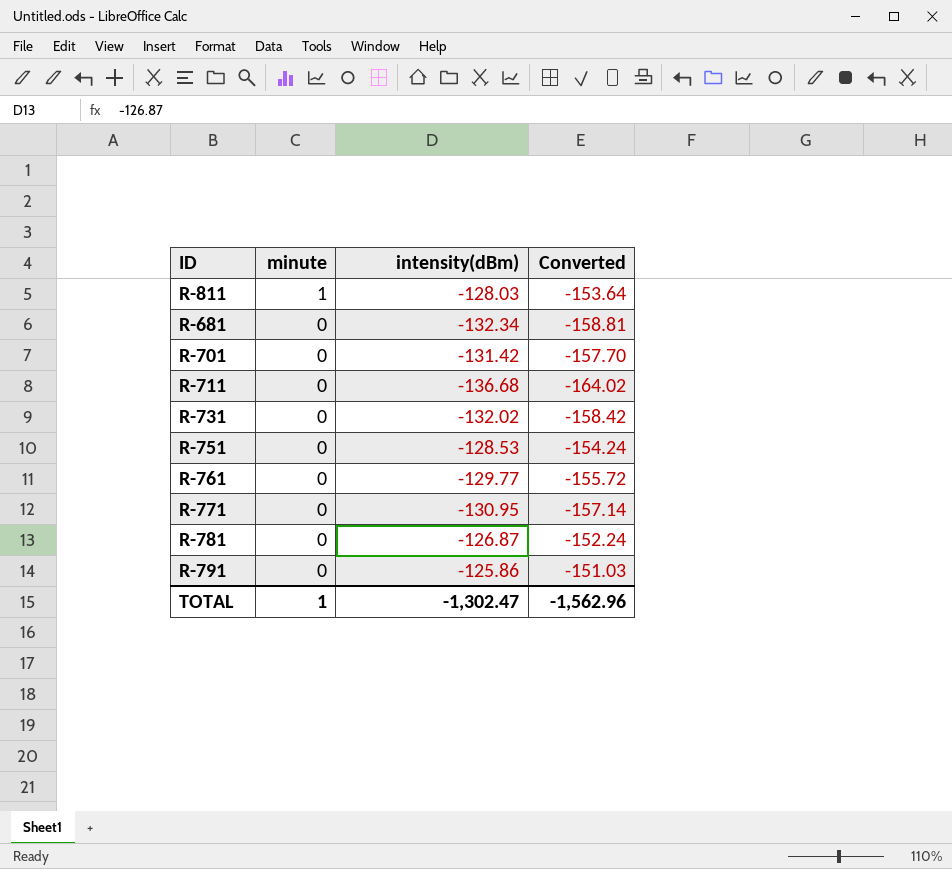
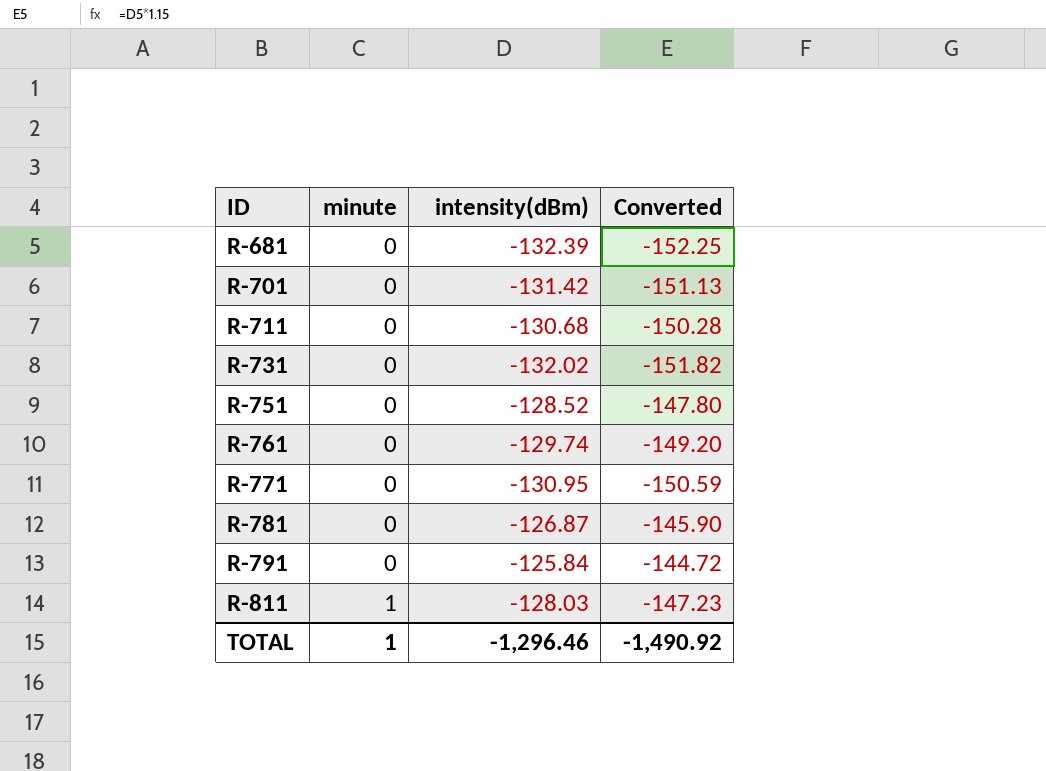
row order: minute descending -> ID ascending
column Converted | formula: [intensity(dBm)] * 1.2 -> [intensity(dBm)] * 1.15
R-681 | intensity(dBm): -132.34 -> -132.39
R-711 | intensity(dBm): -136.68 -> -130.68
R-751 | intensity(dBm): -128.53 -> -128.52
R-761 | intensity(dBm): -129.77 -> -129.74
R-791 | intensity(dBm): -125.86 -> -125.84
TOTAL | intensity(dBm): -1,302.47 -> -1,296.46
TOTAL | Converted: -1,562.96 -> -1,490.92

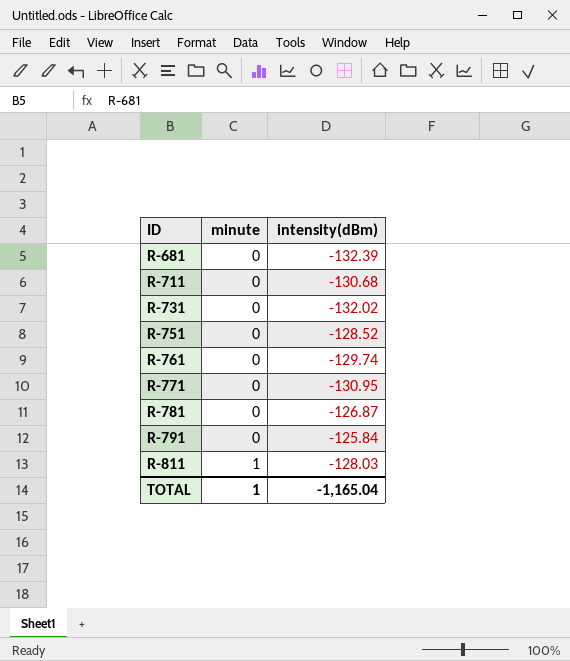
column Converted | formula: [intensity(dBm)] * 1.15 -> none
row R-701: 0 | -131.42 | -151.13 -> none
TOTAL | intensity(dBm): -1,296.46 -> -1,165.04

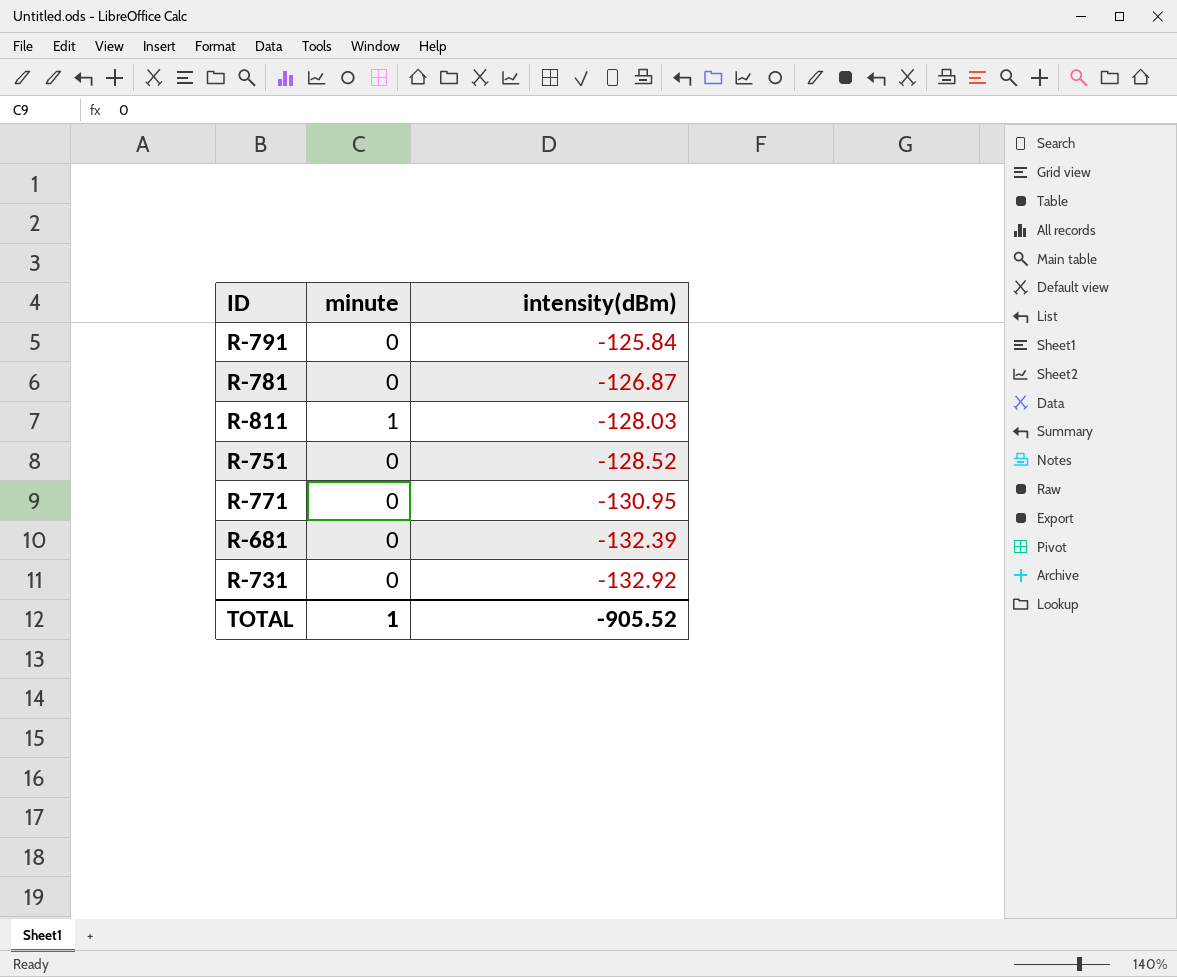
row order: ID ascending -> intensity(dBm) descending
row R-711: 0 | -130.68 -> none
row R-761: 0 | -129.74 -> none
R-731 | intensity(dBm): -132.02 -> -132.92
TOTAL | intensity(dBm): -1,165.04 -> -905.52

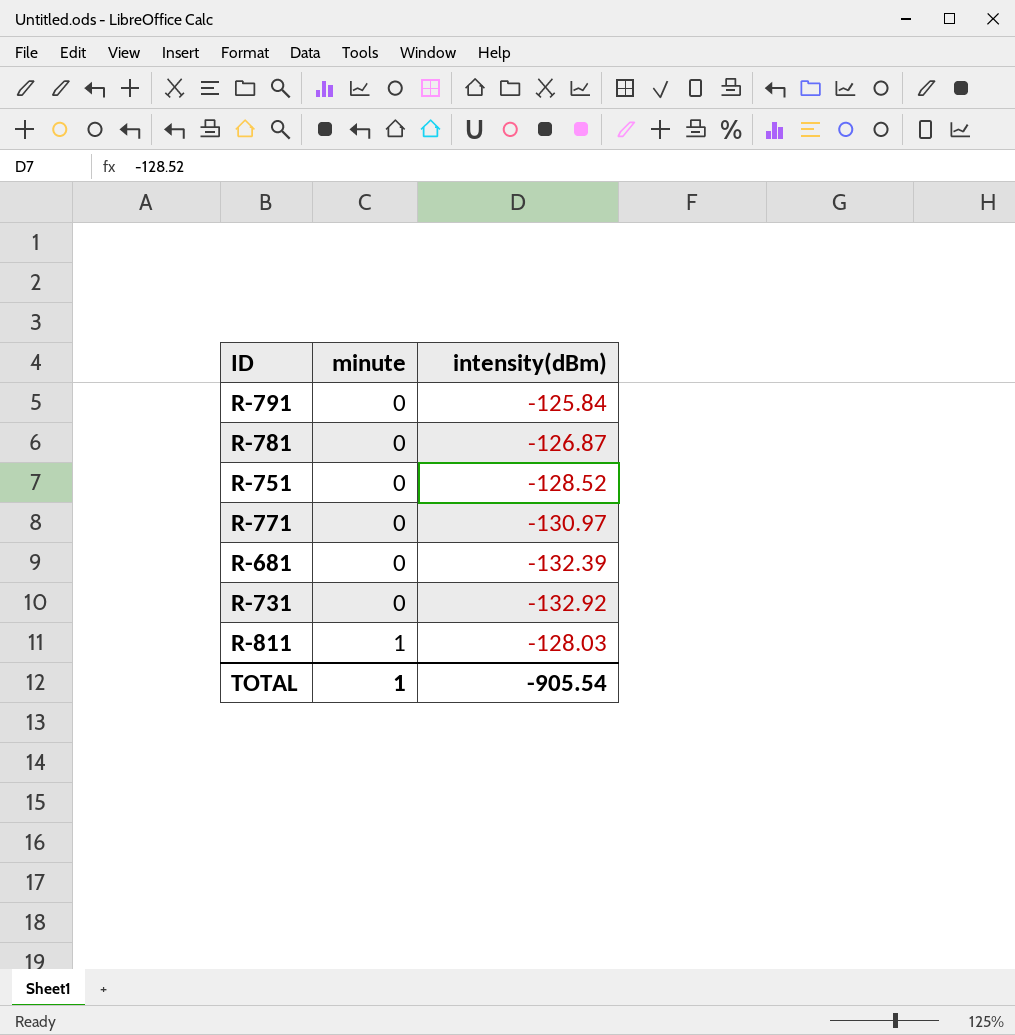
row order: intensity(dBm) descending -> minute ascending
R-771 | intensity(dBm): -130.95 -> -130.97
TOTAL | intensity(dBm): -905.52 -> -905.54

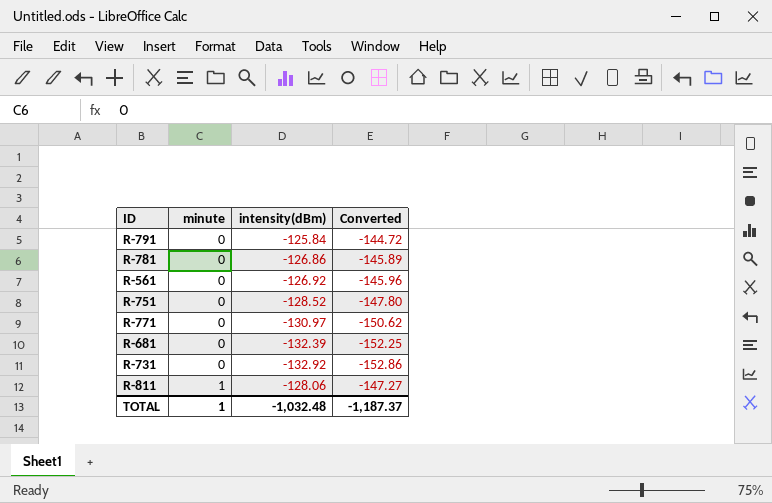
column Converted | formula: none -> [intensity(dBm)] * 1.15
R-781 | intensity(dBm): -126.87 -> -126.86
row R-561: none -> 0 | -126.92 | -145.96
R-811 | intensity(dBm): -128.03 -> -128.06
TOTAL | intensity(dBm): -905.54 -> -1,032.48

